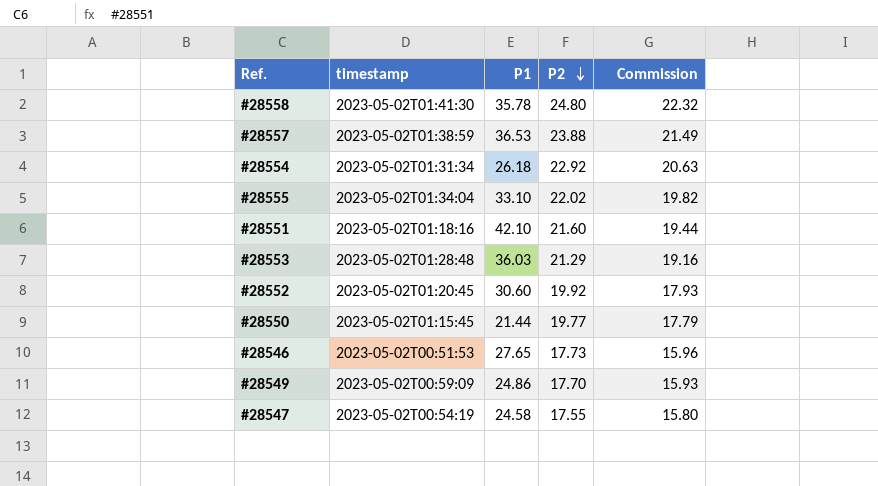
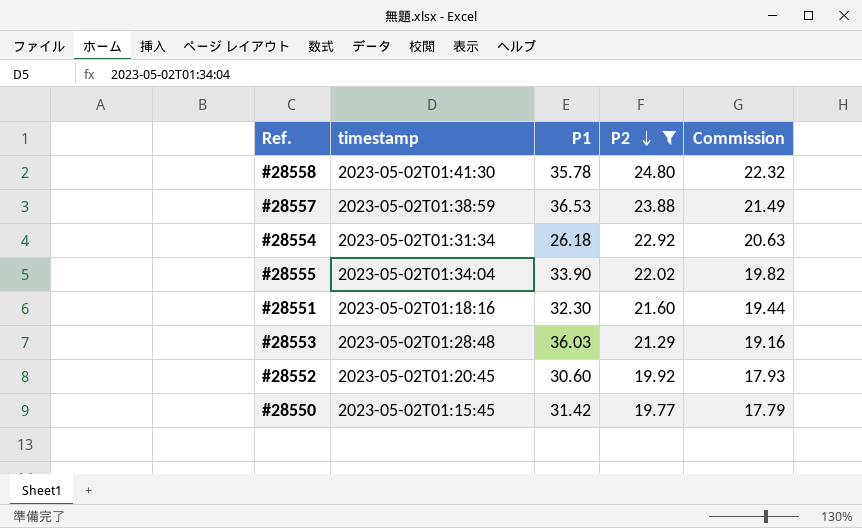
filter: none -> P2 >= 19.77
#28555 | P1: 33.10 -> 33.90
#28551 | P1: 42.10 -> 32.30
#28550 | P1: 21.44 -> 31.42

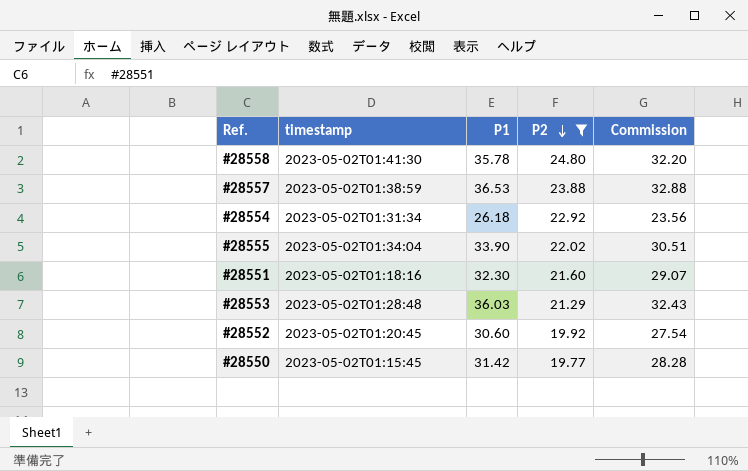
column Commission | formula: [P2] * 0.9 -> [P1] * 0.9

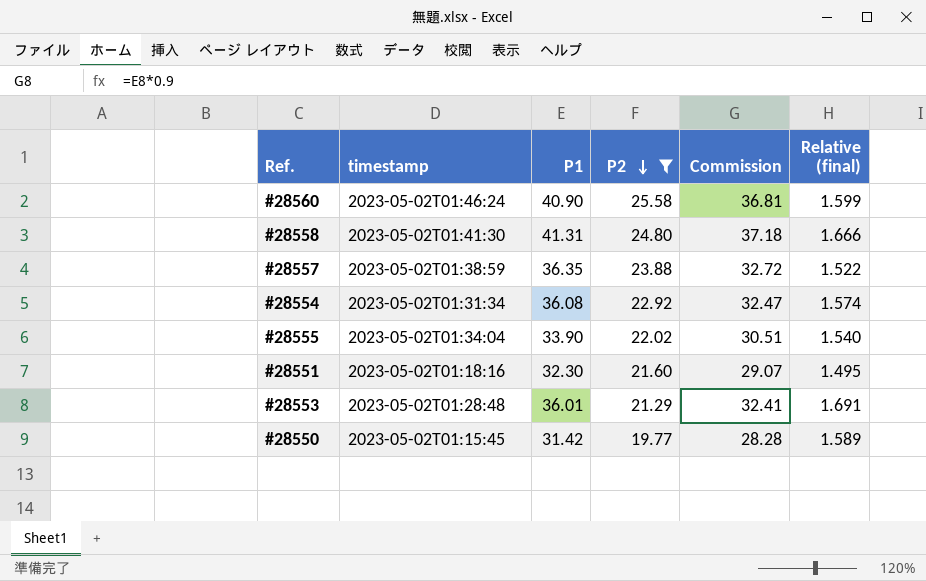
column Relative (final) | formula: none -> [P1] / [P2]
row #28552: 2023-05-02T01:20:45 | 30.60 | 19.92 | 27.54 -> none
row #28560: none -> 2023-05-02T01:46:24 | 40.90 | 25.58 | 36.81 | 1.599
#28558 | P1: 35.78 -> 41.31
#28558 | Commission: 32.20 -> 37.18
#28557 | P1: 36.53 -> 36.35
#28557 | Commission: 32.88 -> 32.72
#28554 | P1: 26.18 -> 36.08
#28554 | Commission: 23.56 -> 32.47
#28553 | P1: 36.03 -> 36.01
#28553 | Commission: 32.43 -> 32.41

